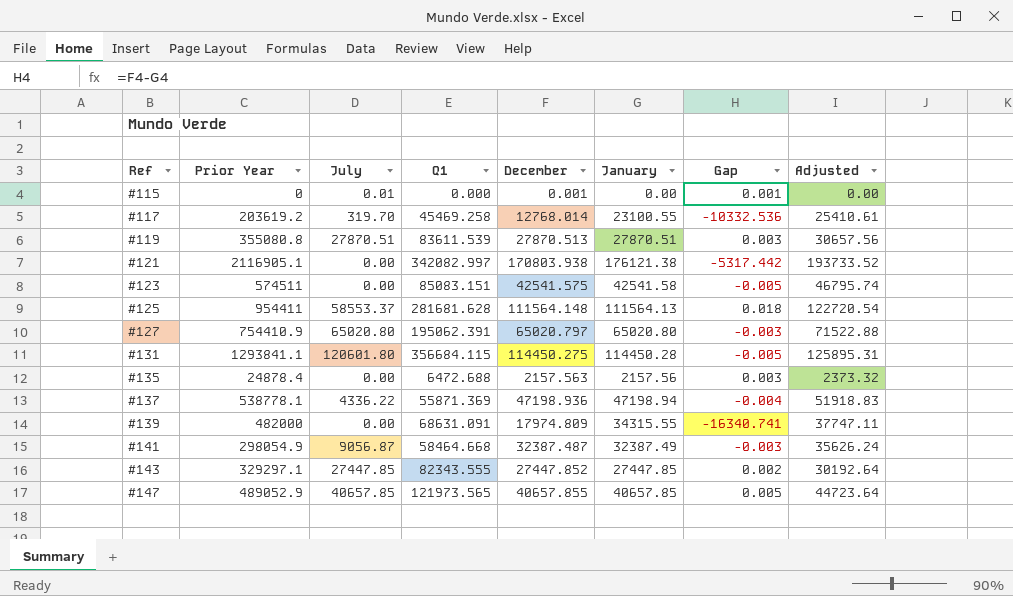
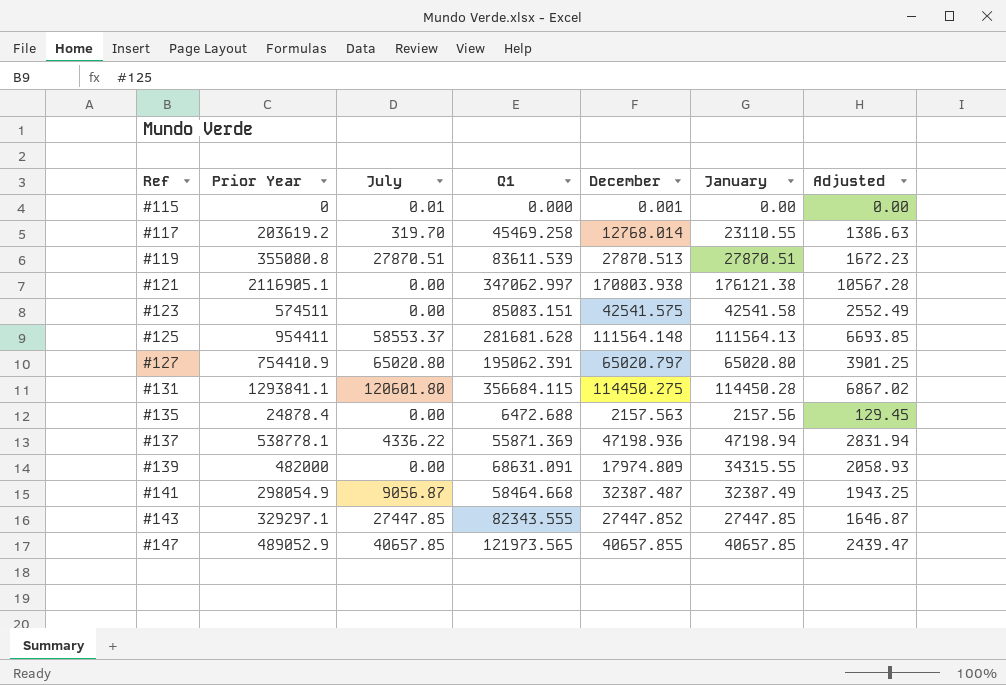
column Gap | formula: [December] - [January] -> none
column Adjusted | formula: [January] * 1.1 -> [January] * 0.06
#117 | January: 23100.55 -> 23110.55
#121 | Q1: 342082.997 -> 347062.997

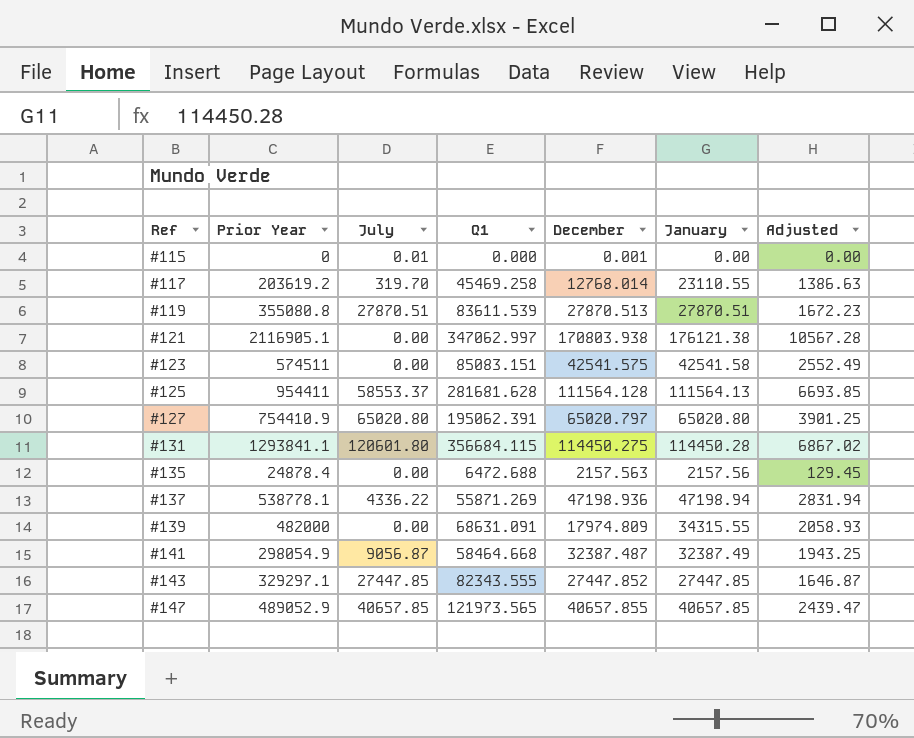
#125 | December: 111564.148 -> 111564.128
#137 | Q1: 55871.369 -> 55871.269

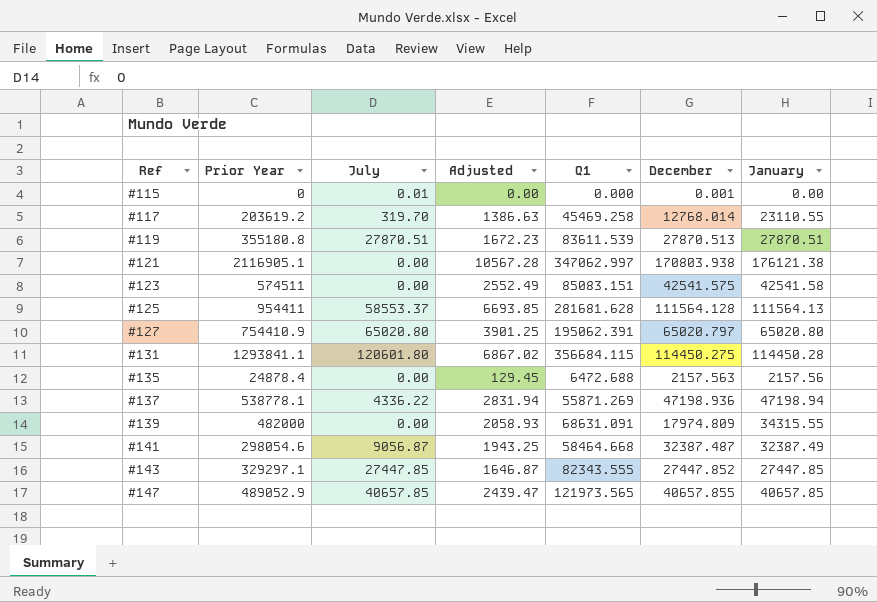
column Adjusted | position: 7 -> 4
#119 | Prior Year: 355080.8 -> 355180.8
#141 | Prior Year: 298054.9 -> 298054.6

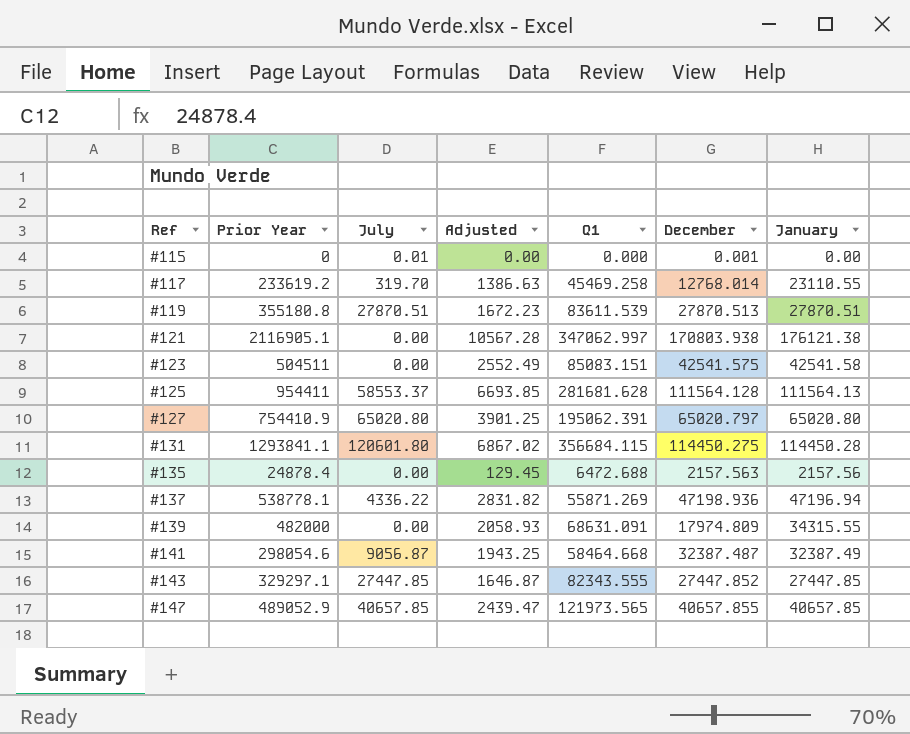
#117 | Prior Year: 203619.2 -> 233619.2
#123 | Prior Year: 574511 -> 504511
#137 | Adjusted: 2831.94 -> 2831.82
#137 | January: 47198.94 -> 47196.94

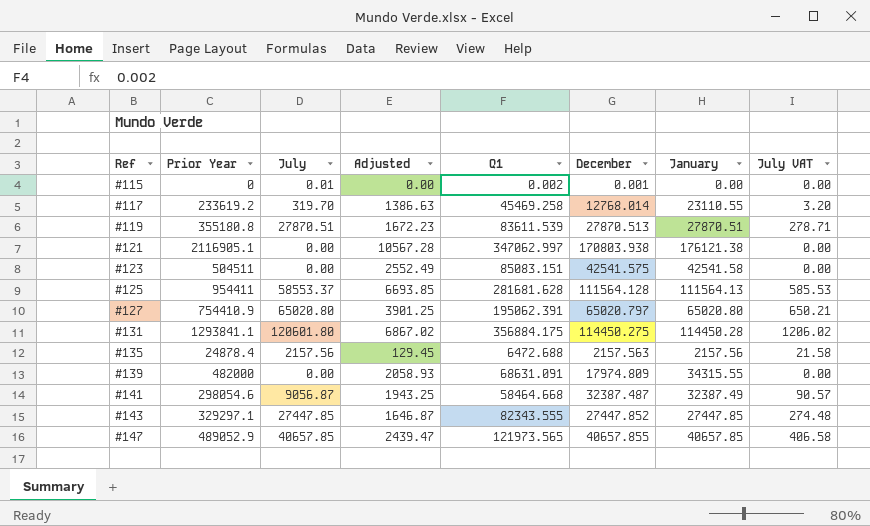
column July VAT | formula: none -> [July] * 0.01
row #137: 538778.1 | 4336.22 | 2831.82 | 55871.269 | 47198.936 | 47196.94 -> none
#115 | Q1: 0.000 -> 0.002
#131 | Q1: 356684.115 -> 356884.175
#135 | July: 0.00 -> 2157.56

